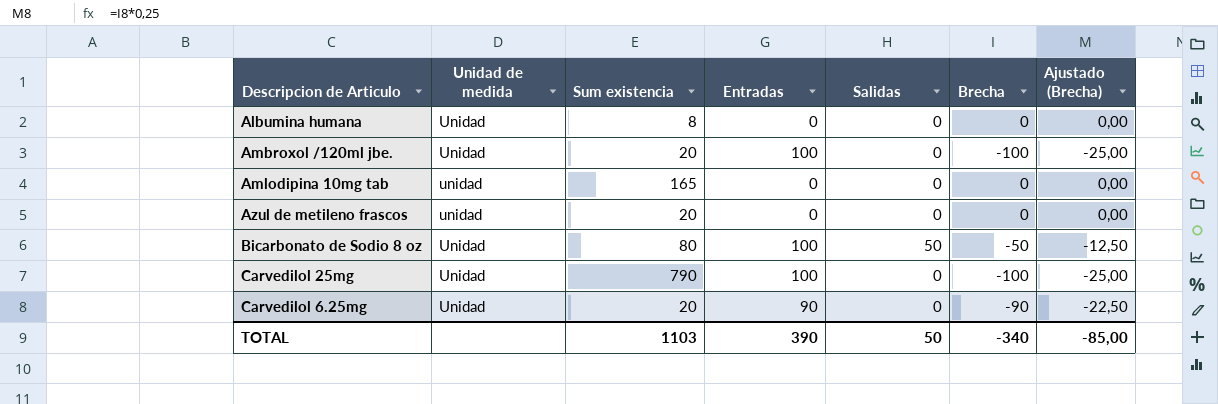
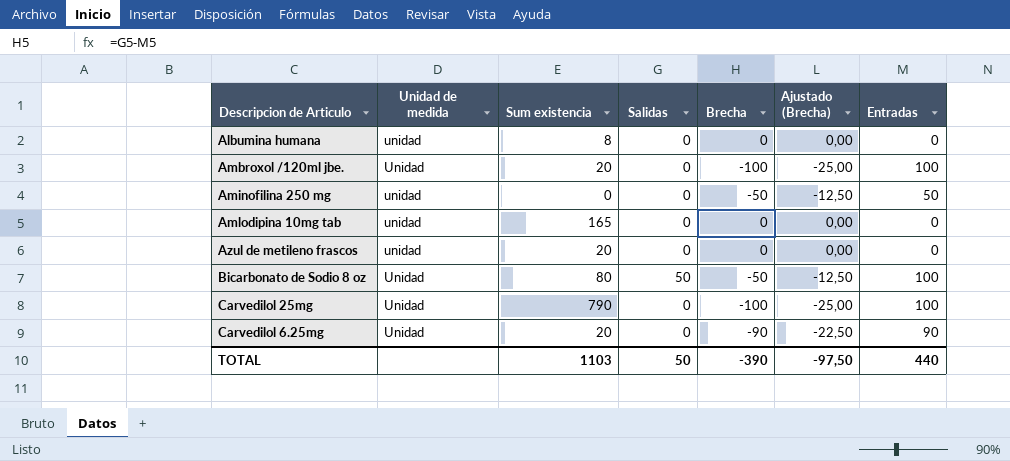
column Entradas | position: 4 -> 7
Albumina humana | Unidad de medida: Unidad -> unidad
row Aminofilina 250 mg: none -> unidad | 0 | 0 | -50 | -12,50 | 50
TOTAL | Brecha: -340 -> -390
TOTAL | Ajustado (Brecha): -85,00 -> -97,50
TOTAL | Entradas: 390 -> 440

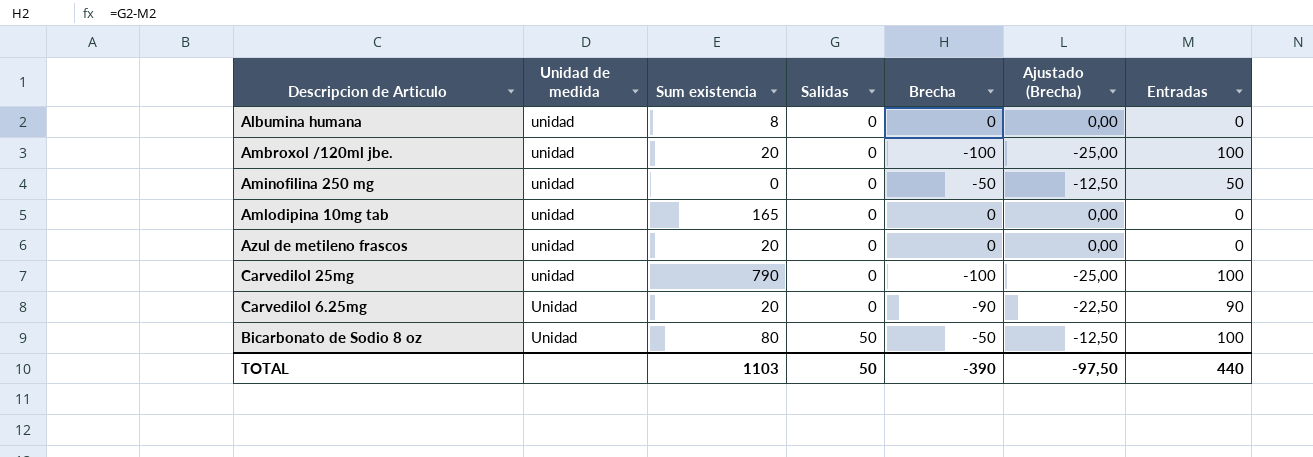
row order: none -> Salidas ascending
Ambroxol /120ml jbe. | Unidad de medida: Unidad -> unidad
Carvedilol 25mg | Unidad de medida: Unidad -> unidad

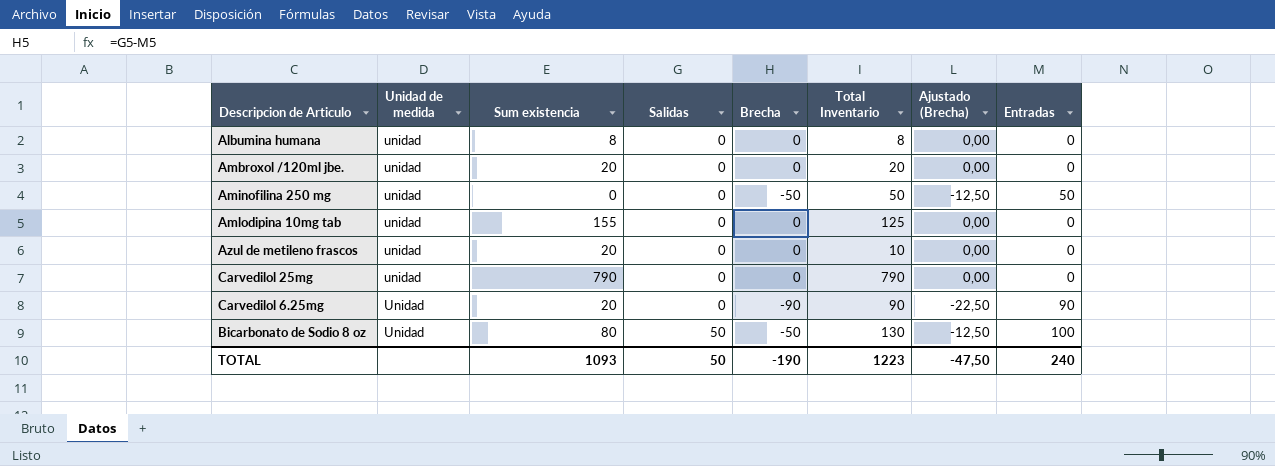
column Total Inventario | position: none -> 6
Ambroxol /120ml jbe. | Brecha: -100 -> 0
Ambroxol /120ml jbe. | Ajustado (Brecha): -25,00 -> 0,00
Ambroxol /120ml jbe. | Entradas: 100 -> 0
Amlodipina 10mg tab | Sum existencia: 165 -> 155
Carvedilol 25mg | Brecha: -100 -> 0
Carvedilol 25mg | Ajustado (Brecha): -25,00 -> 0,00
Carvedilol 25mg | Entradas: 100 -> 0
TOTAL | Sum existencia: 1103 -> 1093
TOTAL | Brecha: -390 -> -190
TOTAL | Ajustado (Brecha): -97,50 -> -47,50
TOTAL | Entradas: 440 -> 240

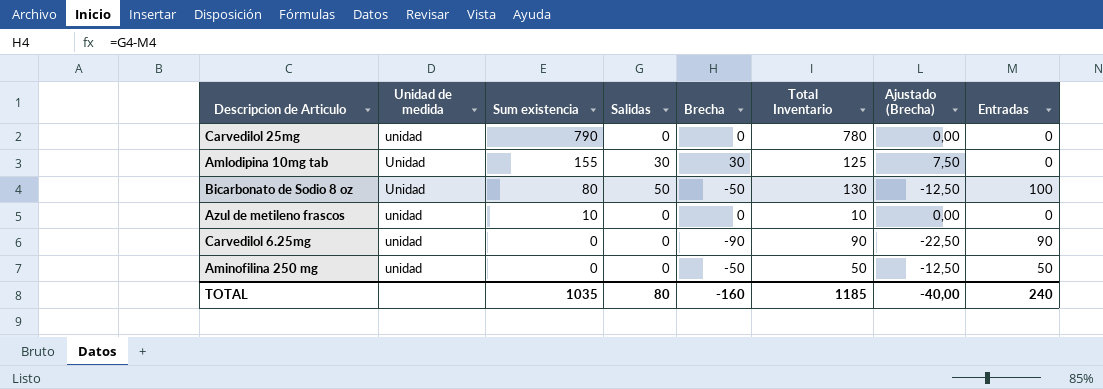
row order: Salidas ascending -> Sum existencia descending
row Albumina humana: unidad | 8 | 0 | 0 | 8 | 0,00 | 0 -> none
row Ambroxol /120ml jbe.: unidad | 20 | 0 | 0 | 20 | 0,00 | 0 -> none
Carvedilol 25mg | Total Inventario: 790 -> 780
Amlodipina 10mg tab | Unidad de medida: unidad -> Unidad
Amlodipina 10mg tab | Salidas: 0 -> 30
Amlodipina 10mg tab | Brecha: 0 -> 30
Amlodipina 10mg tab | Ajustado (Brecha): 0,00 -> 7,50
Azul de metileno frascos | Sum existencia: 20 -> 10
Carvedilol 6.25mg | Unidad de medida: Unidad -> unidad
Carvedilol 6.25mg | Sum existencia: 20 -> 0
TOTAL | Sum existencia: 1093 -> 1035
TOTAL | Salidas: 50 -> 80
TOTAL | Brecha: -190 -> -160
TOTAL | Total Inventario: 1223 -> 1185
TOTAL | Ajustado (Brecha): -47,50 -> -40,00

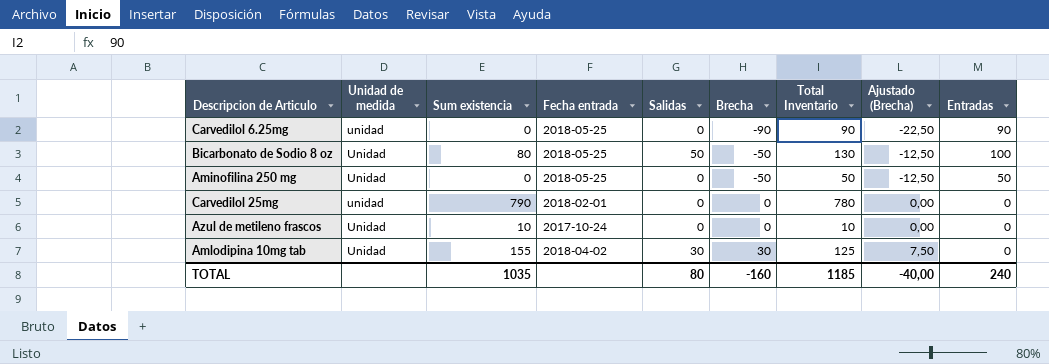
row order: Sum existencia descending -> Brecha ascending
column Fecha entrada | position: none -> 4
Aminofilina 250 mg | Unidad de medida: unidad -> Unidad
Azul de metileno frascos | Unidad de medida: unidad -> Unidad

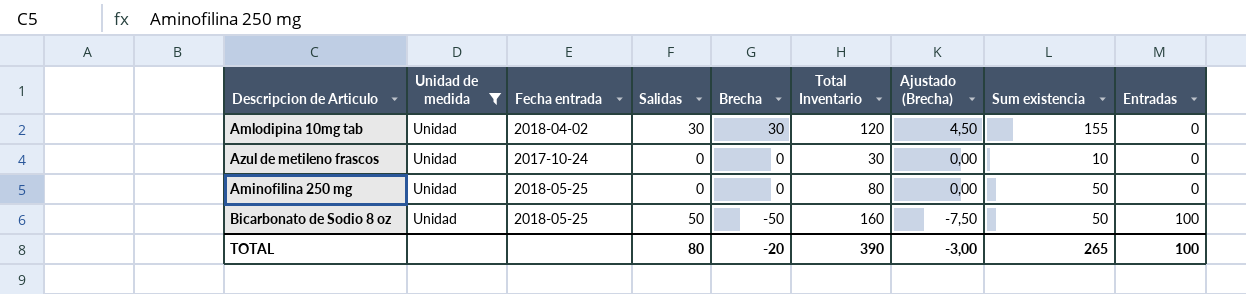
filter: none -> Unidad de medida = Unidad
row order: Brecha ascending -> Brecha descending
column Ajustado (Brecha) | formula: [Brecha] * 0,25 -> [Brecha] * 0,15
column Sum existencia | position: 3 -> 8
Amlodipina 10mg tab | Total Inventario: 125 -> 120
Azul de metileno frascos | Total Inventario: 10 -> 30
Aminofilina 250 mg | Brecha: -50 -> 0
Aminofilina 250 mg | Total Inventario: 50 -> 80
Aminofilina 250 mg | Sum existencia: 0 -> 50
Aminofilina 250 mg | Entradas: 50 -> 0
Bicarbonato de Sodio 8 oz | Total Inventario: 130 -> 160
Bicarbonato de Sodio 8 oz | Sum existencia: 80 -> 50
TOTAL | Brecha: -160 -> -20
TOTAL | Total Inventario: 1185 -> 390
TOTAL | Ajustado (Brecha): -40,00 -> -3,00
TOTAL | Sum existencia: 1035 -> 265
TOTAL | Entradas: 240 -> 100

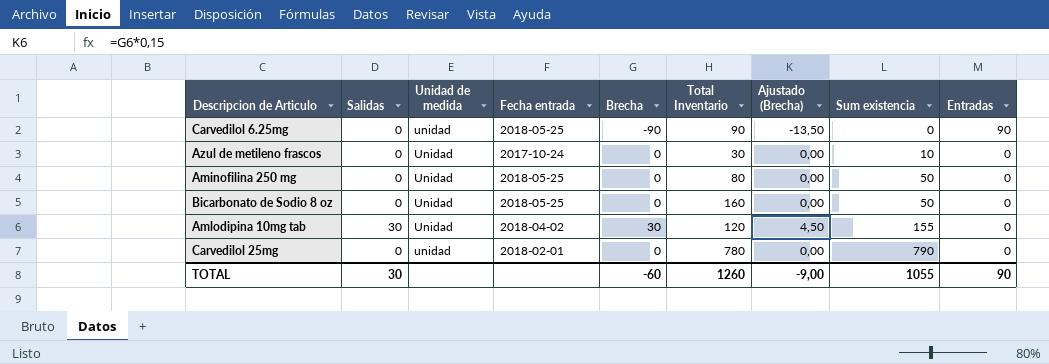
filter: Unidad de medida = Unidad -> none
row order: Brecha descending -> Sum existencia ascending
column Salidas | position: 4 -> 2
Bicarbonato de Sodio 8 oz | Salidas: 50 -> 0
Bicarbonato de Sodio 8 oz | Brecha: -50 -> 0
Bicarbonato de Sodio 8 oz | Ajustado (Brecha): -7,50 -> 0,00
Bicarbonato de Sodio 8 oz | Entradas: 100 -> 0
TOTAL | Salidas: 80 -> 30
TOTAL | Brecha: -20 -> -60
TOTAL | Total Inventario: 390 -> 1260
TOTAL | Ajustado (Brecha): -3,00 -> -9,00
TOTAL | Sum existencia: 265 -> 1055
TOTAL | Entradas: 100 -> 90

